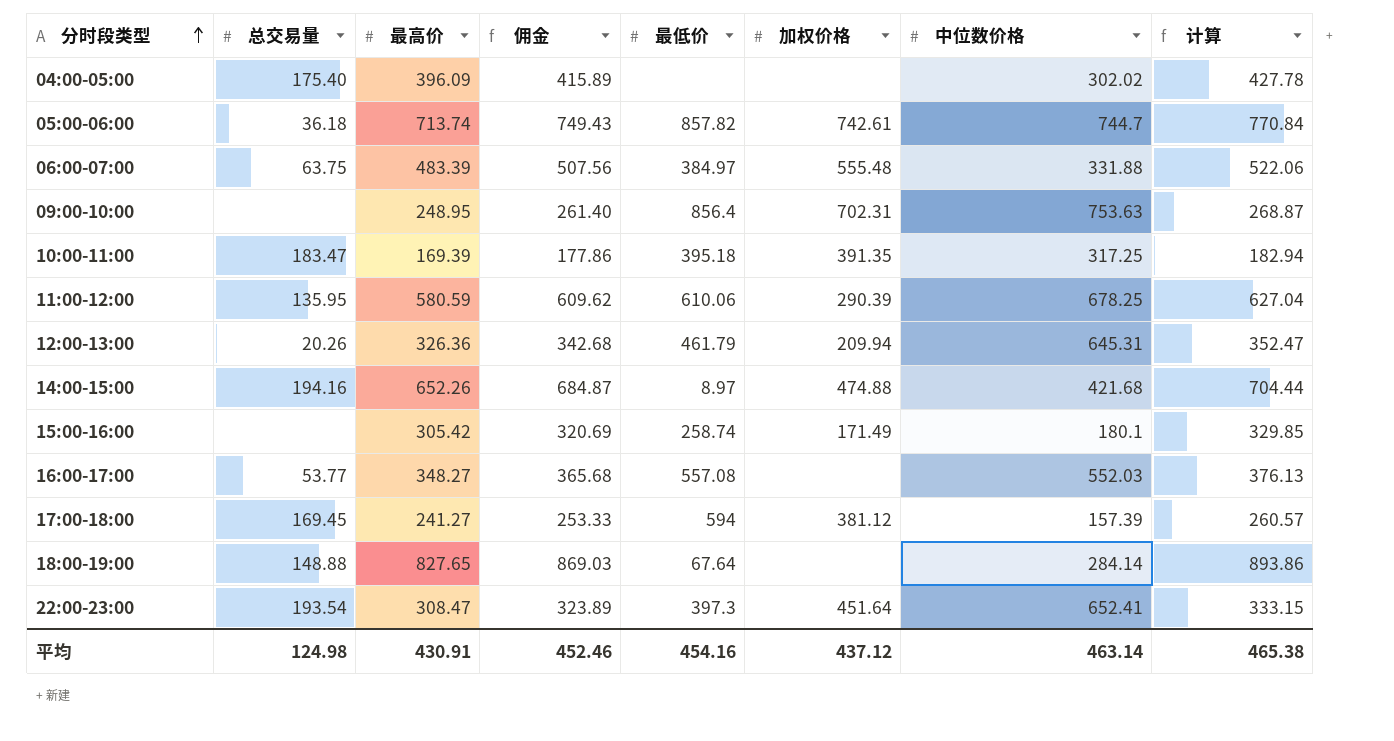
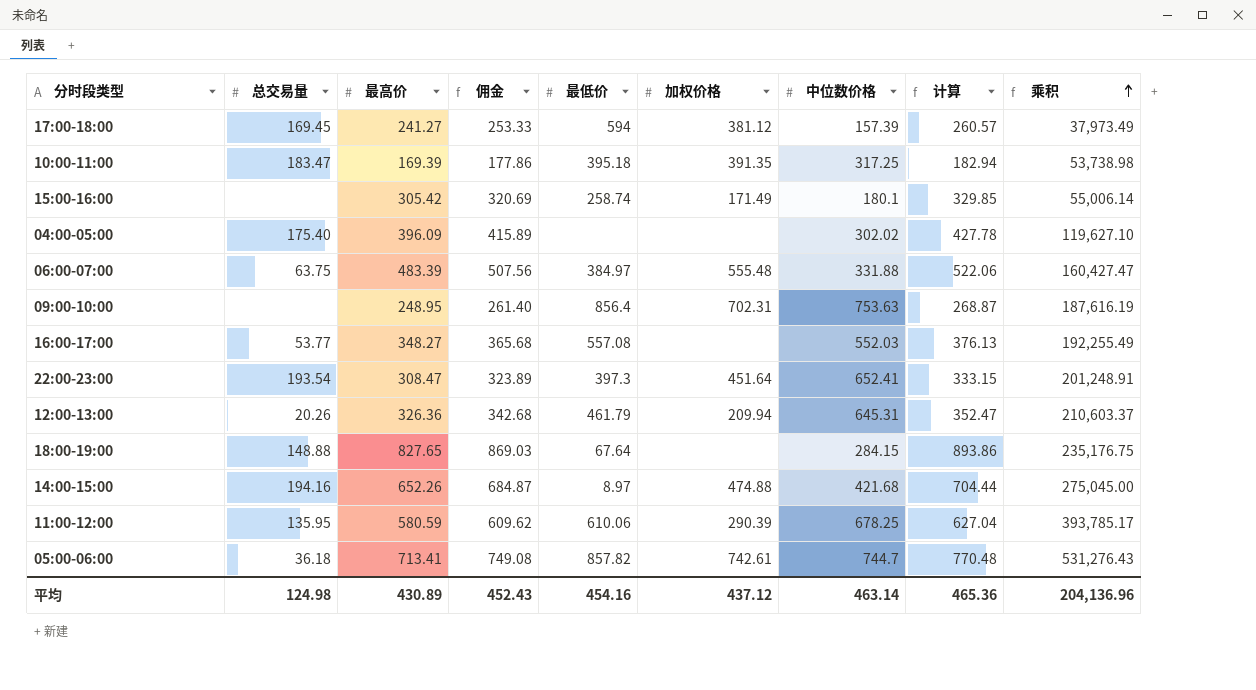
row order: 分时段类型 ascending -> 乘积 ascending
column 乘积 | formula: none -> [最高价] * [中位数价格]
18:00-19:00 | 中位数价格: 284.14 -> 284.15
05:00-06:00 | 最高价: 713.74 -> 713.41
05:00-06:00 | 佣金: 749.43 -> 749.08
05:00-06:00 | 计算: 770.84 -> 770.48
平均 | 最高价: 430.91 -> 430.89
平均 | 佣金: 452.46 -> 452.43
平均 | 计算: 465.38 -> 465.36

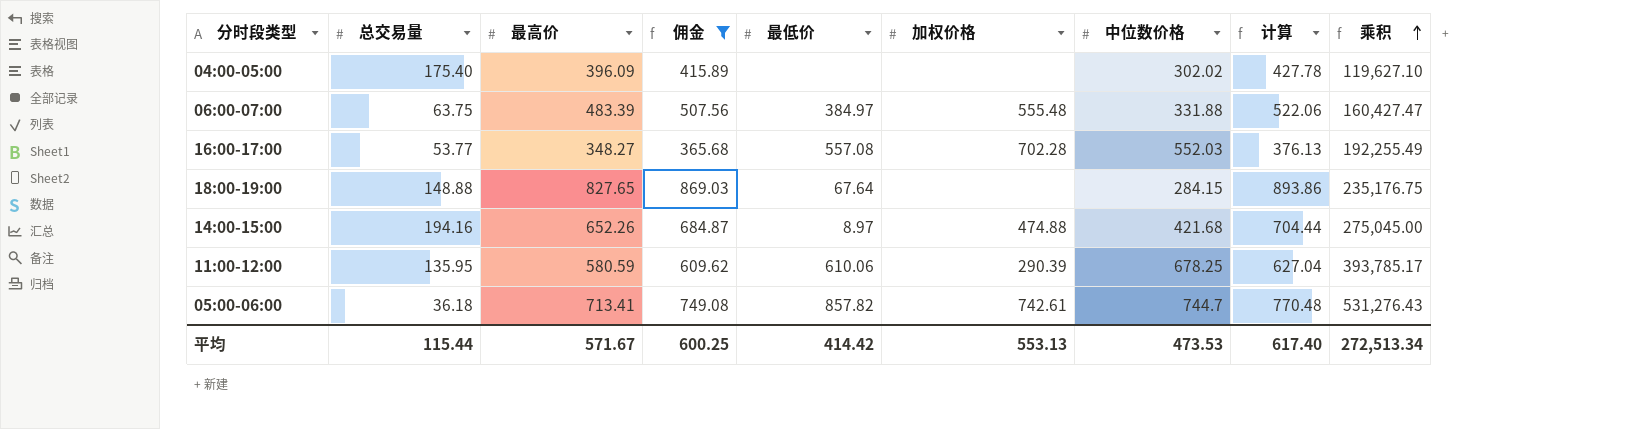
filter: none -> 佣金 >= 365.68
16:00-17:00 | 加权价格: none -> 702.28
平均 | 总交易量: 124.98 -> 115.44
平均 | 最高价: 430.89 -> 571.67
平均 | 佣金: 452.43 -> 600.25
平均 | 最低价: 454.16 -> 414.42
平均 | 加权价格: 437.12 -> 553.13
平均 | 中位数价格: 463.14 -> 473.53
平均 | 计算: 465.36 -> 617.40
平均 | 乘积: 204,136.96 -> 272,513.34

